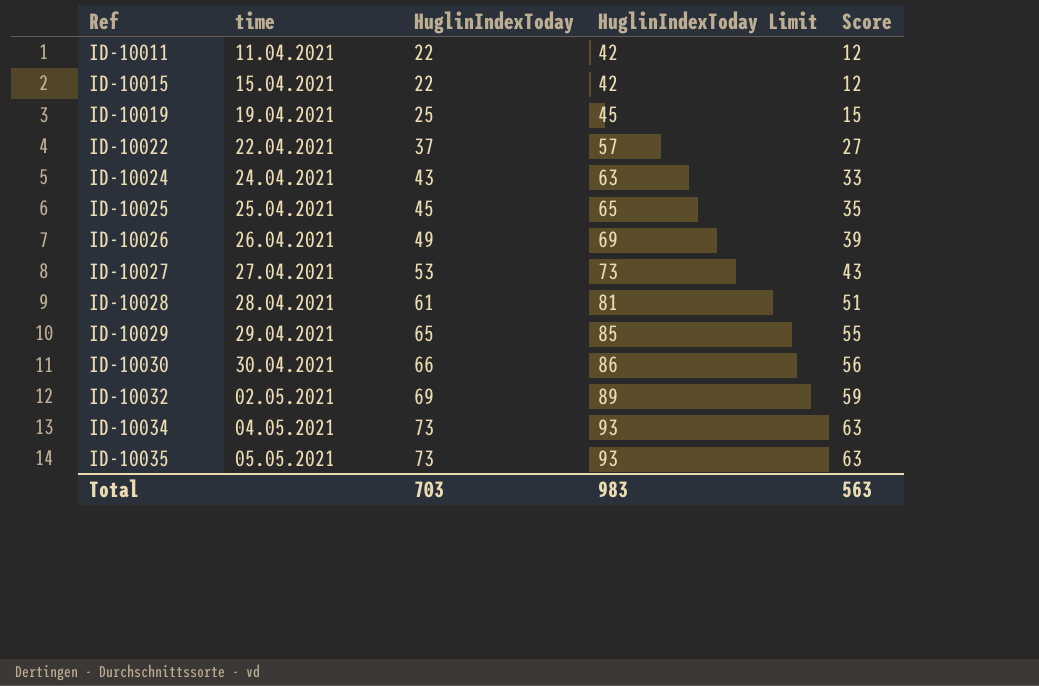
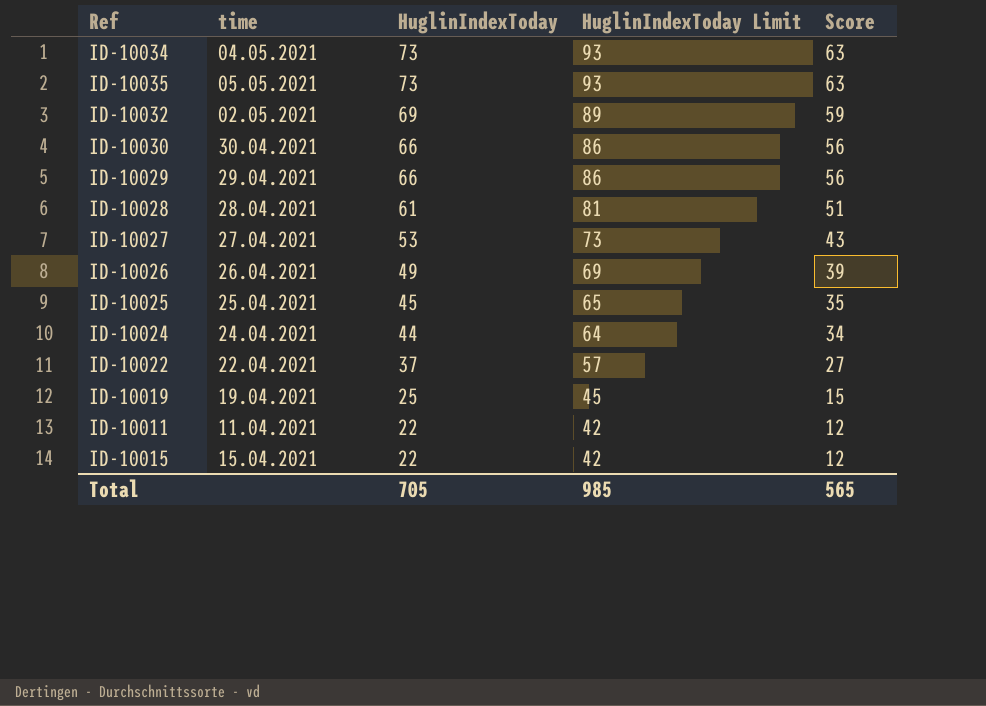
row order: Ref ascending -> HuglinIndexToday descending
ID-10029 | HuglinIndexToday: 65 -> 66
ID-10029 | HuglinIndexToday Limit: 85 -> 86
ID-10029 | Score: 55 -> 56
ID-10024 | HuglinIndexToday: 43 -> 44
ID-10024 | HuglinIndexToday Limit: 63 -> 64
ID-10024 | Score: 33 -> 34
Total | HuglinIndexToday: 703 -> 705
Total | HuglinIndexToday Limit: 983 -> 985
Total | Score: 563 -> 565

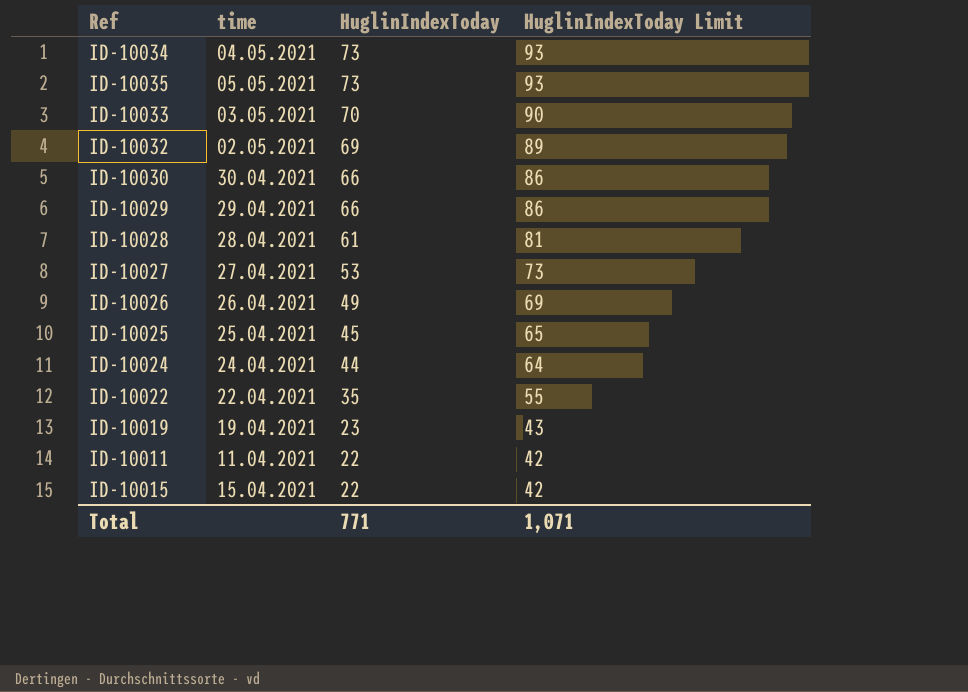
column Score | formula: [HuglinIndexToday] - 10 -> none
row ID-10033: none -> 03.05.2021 | 70 | 90
ID-10022 | HuglinIndexToday: 37 -> 35
ID-10022 | HuglinIndexToday Limit: 57 -> 55
ID-10019 | HuglinIndexToday: 25 -> 23
ID-10019 | HuglinIndexToday Limit: 45 -> 43
Total | HuglinIndexToday: 705 -> 771
Total | HuglinIndexToday Limit: 985 -> 1,071

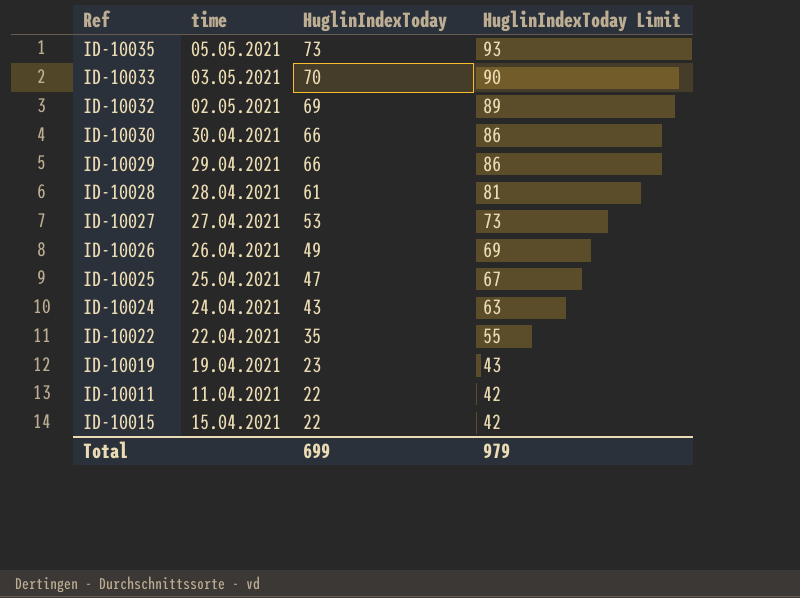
row ID-10034: 04.05.2021 | 73 | 93 -> none
ID-10025 | HuglinIndexToday: 45 -> 47
ID-10025 | HuglinIndexToday Limit: 65 -> 67
ID-10024 | HuglinIndexToday: 44 -> 43
ID-10024 | HuglinIndexToday Limit: 64 -> 63
Total | HuglinIndexToday: 771 -> 699
Total | HuglinIndexToday Limit: 1,071 -> 979

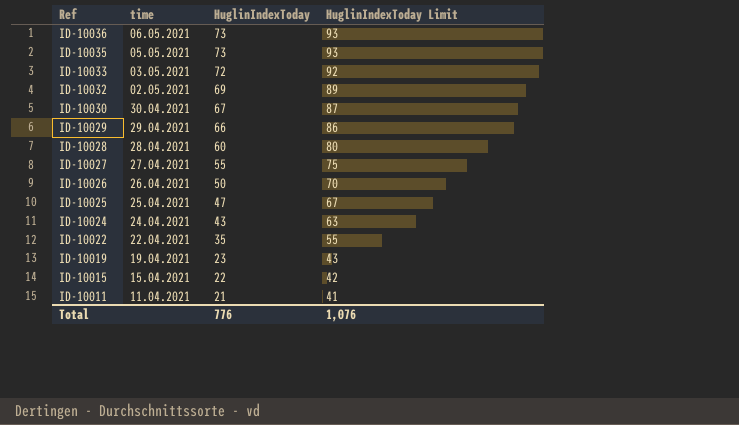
row order: HuglinIndexToday descending -> Ref descending
row ID-10036: none -> 06.05.2021 | 73 | 93
ID-10033 | HuglinIndexToday: 70 -> 72
ID-10033 | HuglinIndexToday Limit: 90 -> 92
ID-10030 | HuglinIndexToday: 66 -> 67
ID-10030 | HuglinIndexToday Limit: 86 -> 87
ID-10028 | HuglinIndexToday: 61 -> 60
ID-10028 | HuglinIndexToday Limit: 81 -> 80
ID-10027 | HuglinIndexToday: 53 -> 55
ID-10027 | HuglinIndexToday Limit: 73 -> 75
ID-10026 | HuglinIndexToday: 49 -> 50
ID-10026 | HuglinIndexToday Limit: 69 -> 70
ID-10011 | HuglinIndexToday: 22 -> 21
ID-10011 | HuglinIndexToday Limit: 42 -> 41
Total | HuglinIndexToday: 699 -> 776
Total | HuglinIndexToday Limit: 979 -> 1,076

